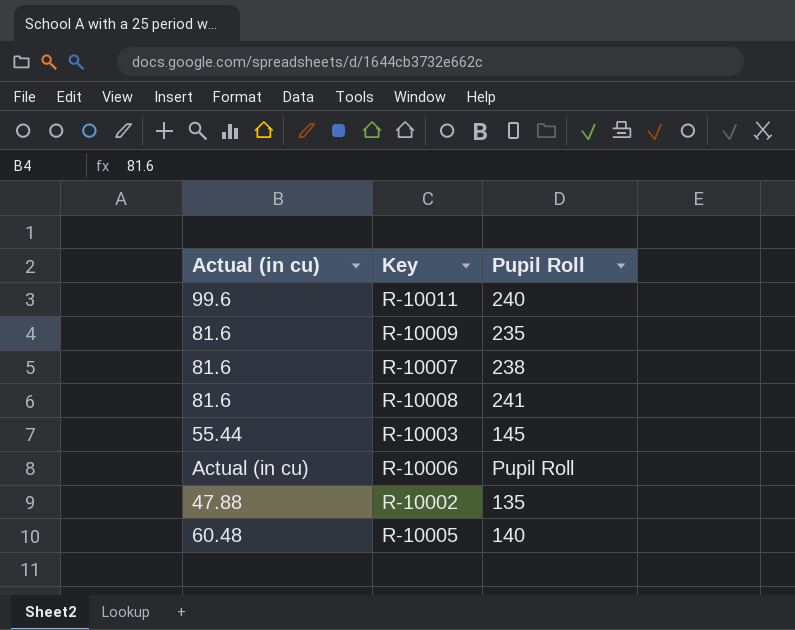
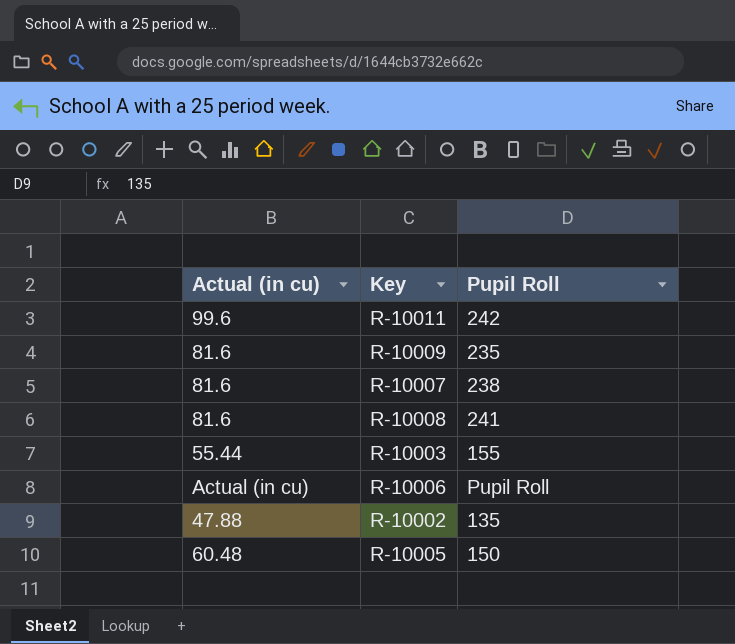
R-10011 | Pupil Roll: 240 -> 242
R-10003 | Pupil Roll: 145 -> 155
R-10005 | Pupil Roll: 140 -> 150

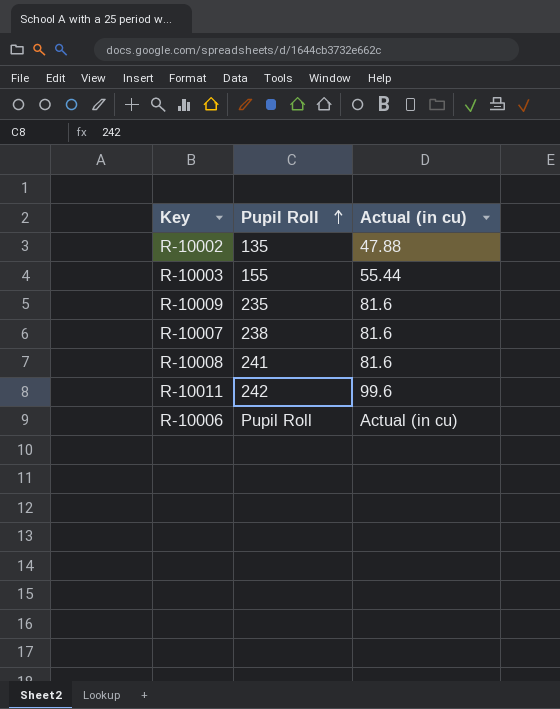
row order: none -> Pupil Roll ascending
column Actual (in cu) | position: 1 -> 3
row R-10005: 60.48 | 150 -> none

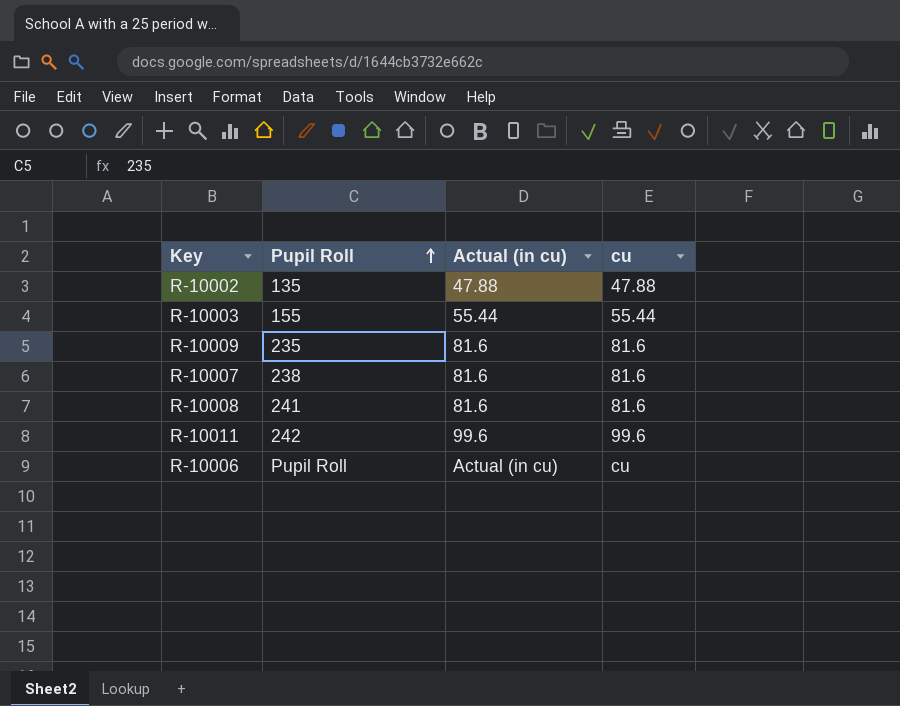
column cu | position: none -> 4

